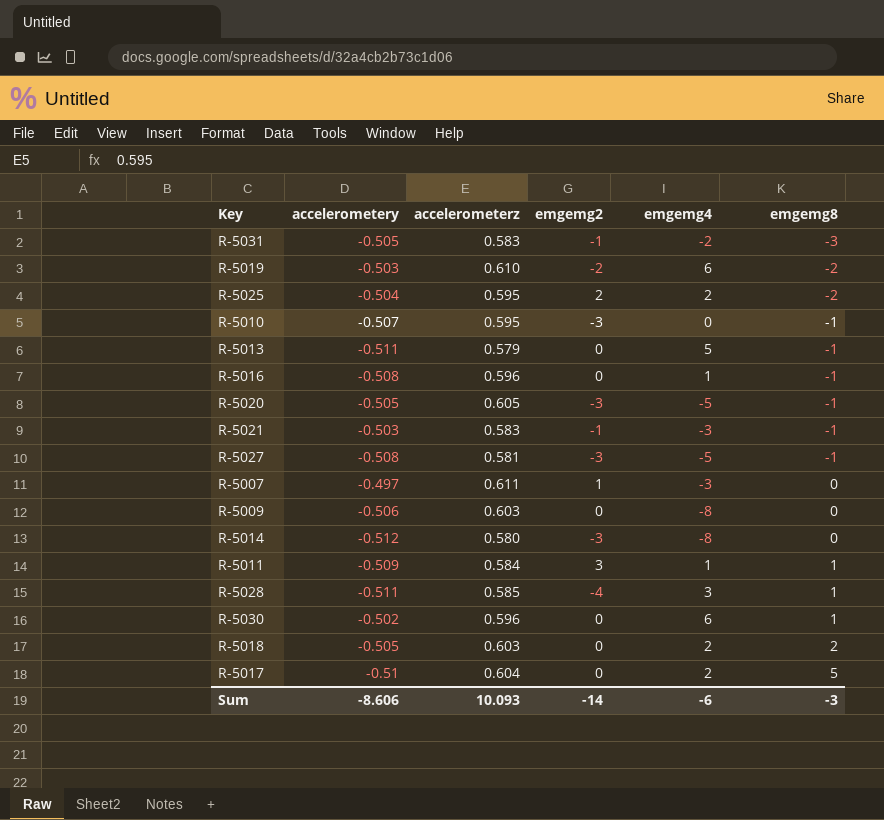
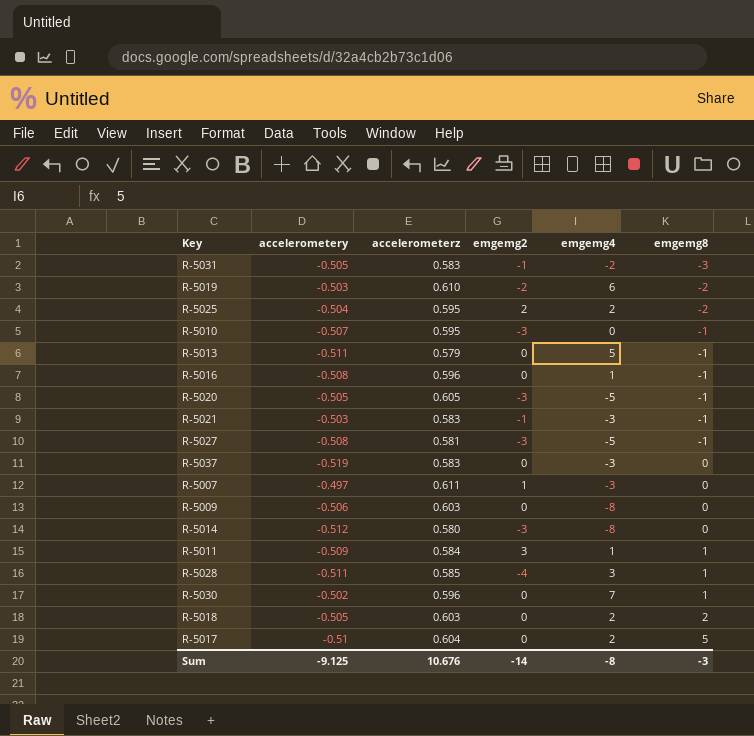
row R-5037: none -> -0.519 | 0.583 | 0 | -3 | 0
R-5030 | emgemg4: 6 -> 7
Sum | accelerometery: -8.606 -> -9.125
Sum | accelerometerz: 10.093 -> 10.676
Sum | emgemg4: -6 -> -8

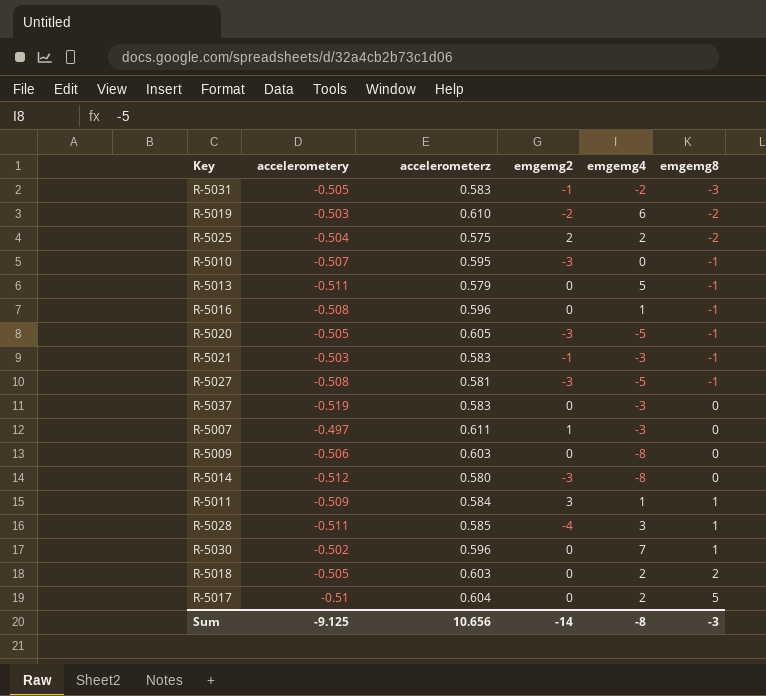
R-5025 | accelerometerz: 0.595 -> 0.575
Sum | accelerometerz: 10.676 -> 10.656

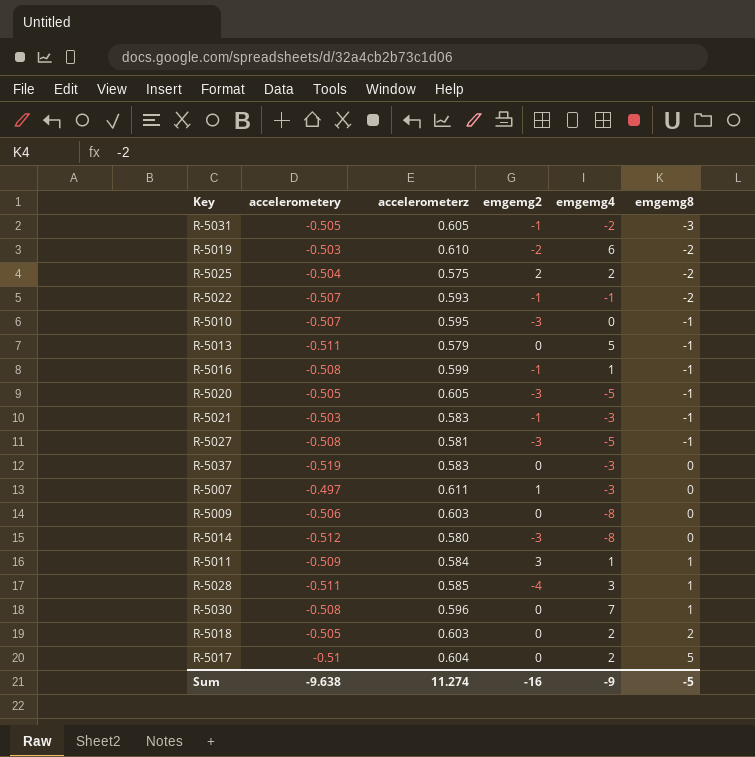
R-5031 | accelerometerz: 0.583 -> 0.605
row R-5022: none -> -0.507 | 0.593 | -1 | -1 | -2
R-5016 | accelerometerz: 0.596 -> 0.599
R-5016 | emgemg2: 0 -> -1
R-5030 | accelerometery: -0.502 -> -0.508
Sum | accelerometery: -9.125 -> -9.638
Sum | accelerometerz: 10.656 -> 11.274
Sum | emgemg2: -14 -> -16
Sum | emgemg4: -8 -> -9
Sum | emgemg8: -3 -> -5

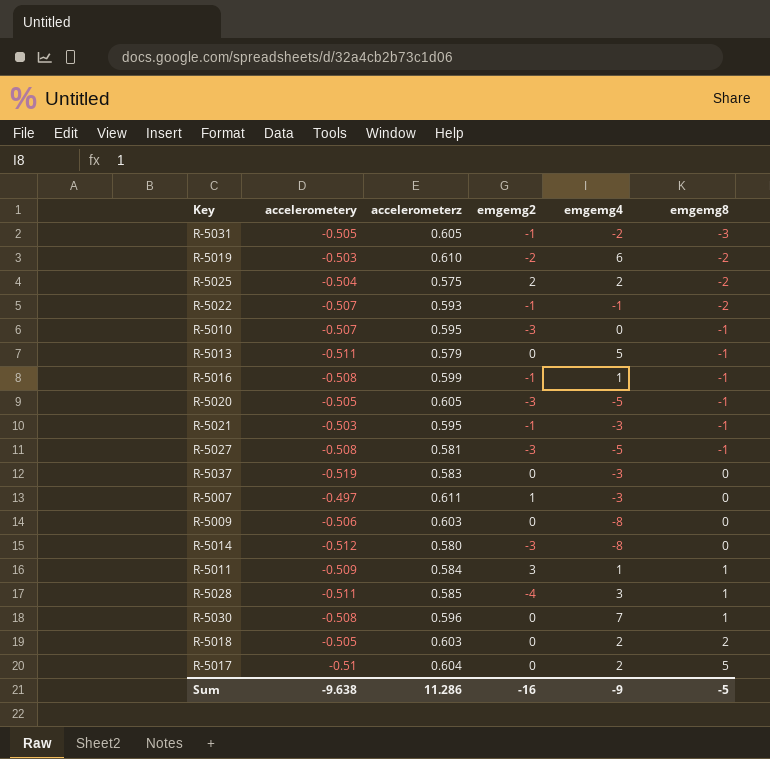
R-5021 | accelerometerz: 0.583 -> 0.595
Sum | accelerometerz: 11.274 -> 11.286

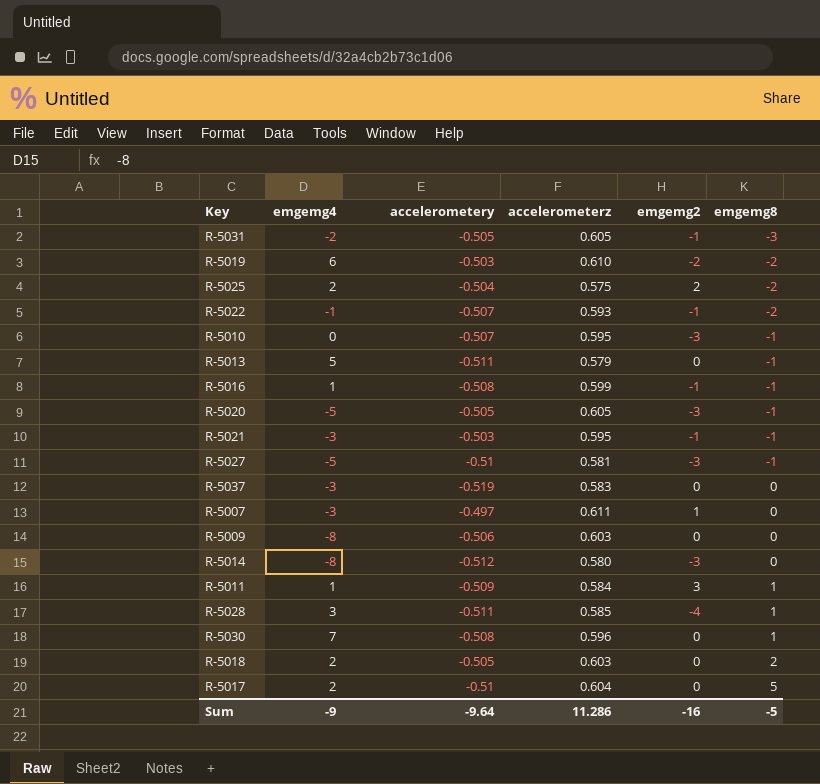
column emgemg4 | position: 5 -> 2
R-5027 | accelerometery: -0.508 -> -0.51
Sum | accelerometery: -9.638 -> -9.64

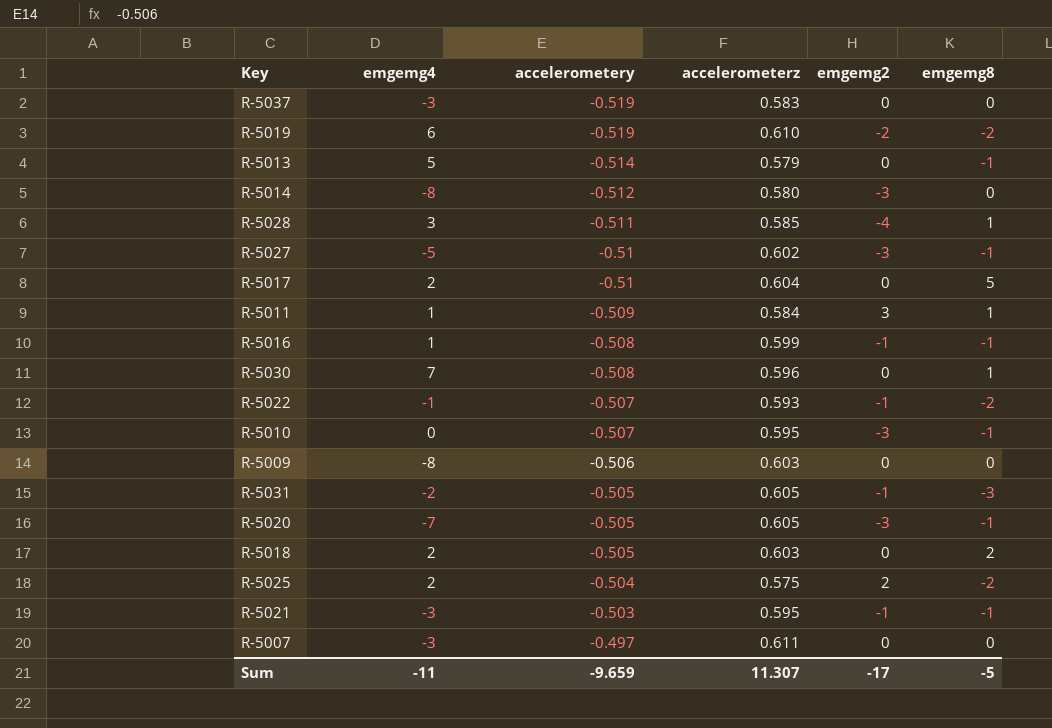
row order: emgemg8 ascending -> accelerometery ascending
R-5019 | accelerometery: -0.503 -> -0.519
R-5013 | accelerometery: -0.511 -> -0.514
R-5027 | accelerometerz: 0.581 -> 0.602
R-5020 | emgemg4: -5 -> -7
R-5007 | emgemg2: 1 -> 0
Sum | emgemg4: -9 -> -11
Sum | accelerometery: -9.64 -> -9.659
Sum | accelerometerz: 11.286 -> 11.307
Sum | emgemg2: -16 -> -17

